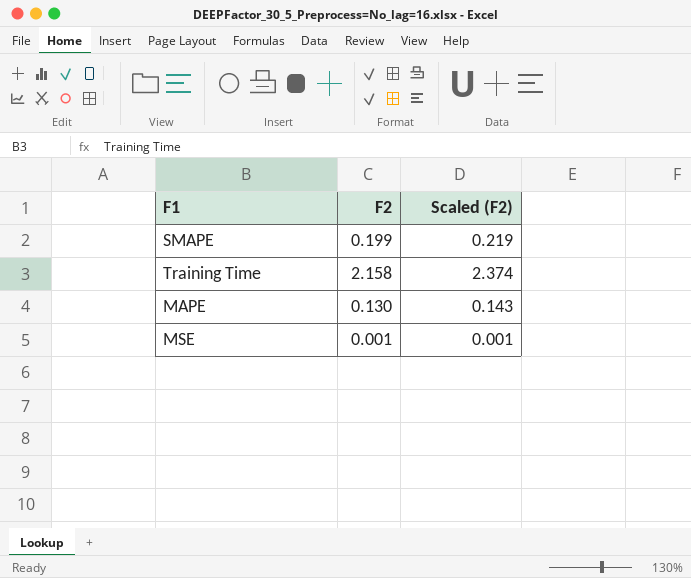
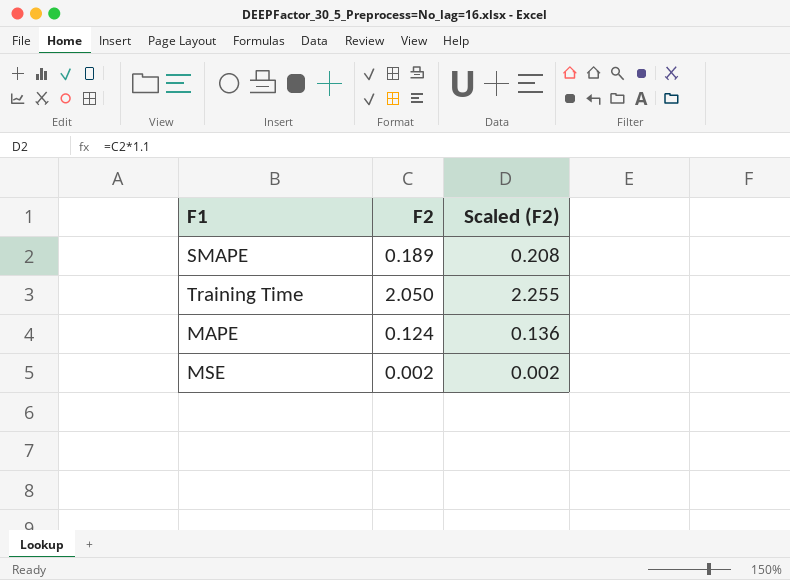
SMAPE | F2: 0.199 -> 0.189
SMAPE | Scaled (F2): 0.219 -> 0.208
Training Time | F2: 2.158 -> 2.050
Training Time | Scaled (F2): 2.374 -> 2.255
MAPE | F2: 0.130 -> 0.124
MAPE | Scaled (F2): 0.143 -> 0.136
MSE | F2: 0.001 -> 0.002
MSE | Scaled (F2): 0.001 -> 0.002

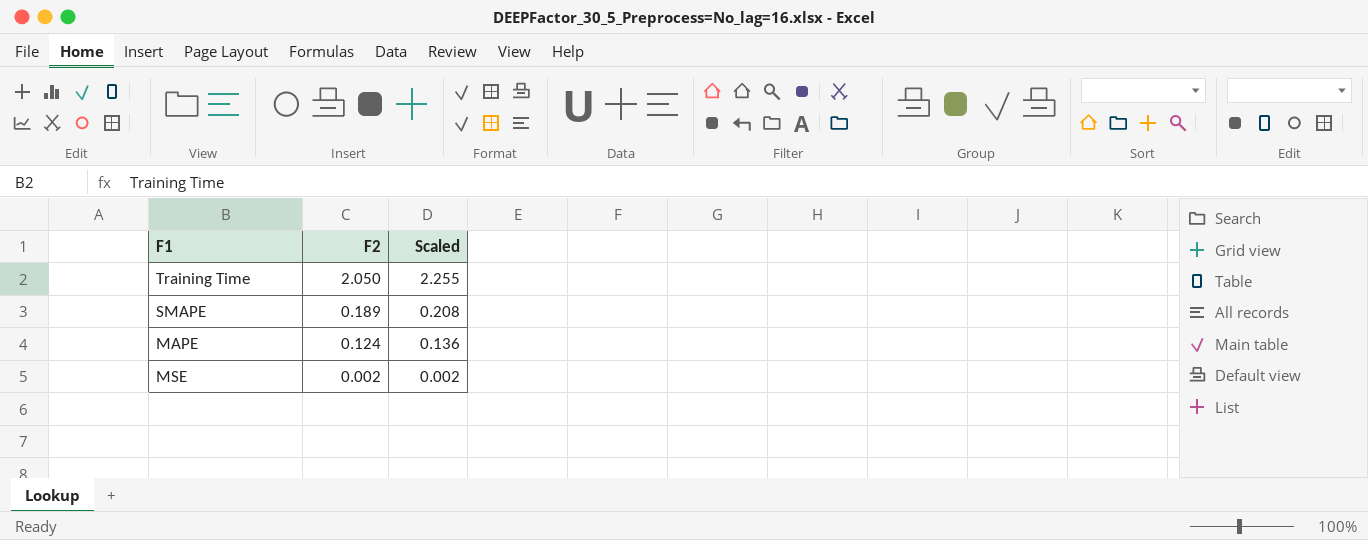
row order: none -> F2 descending
column name: Scaled (F2) -> Scaled

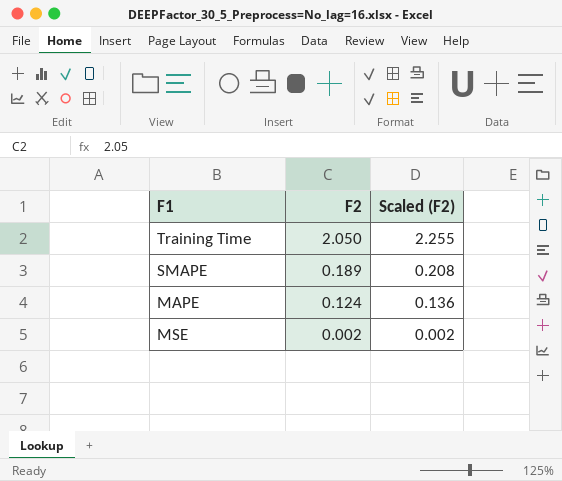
column name: Scaled -> Scaled (F2)

